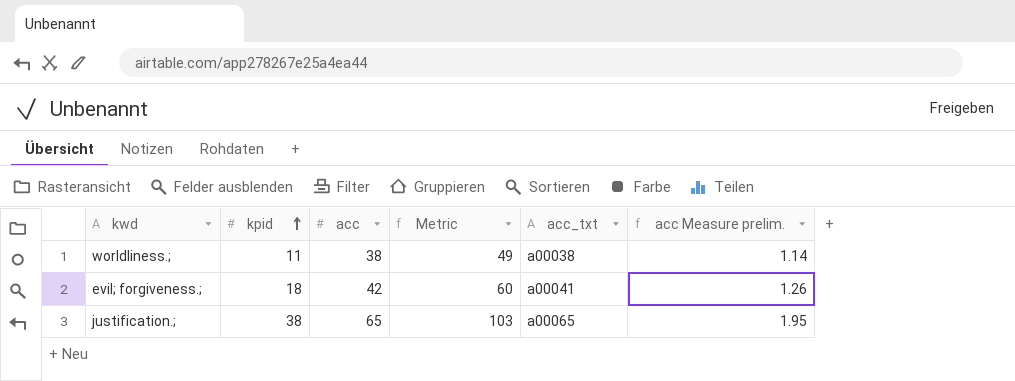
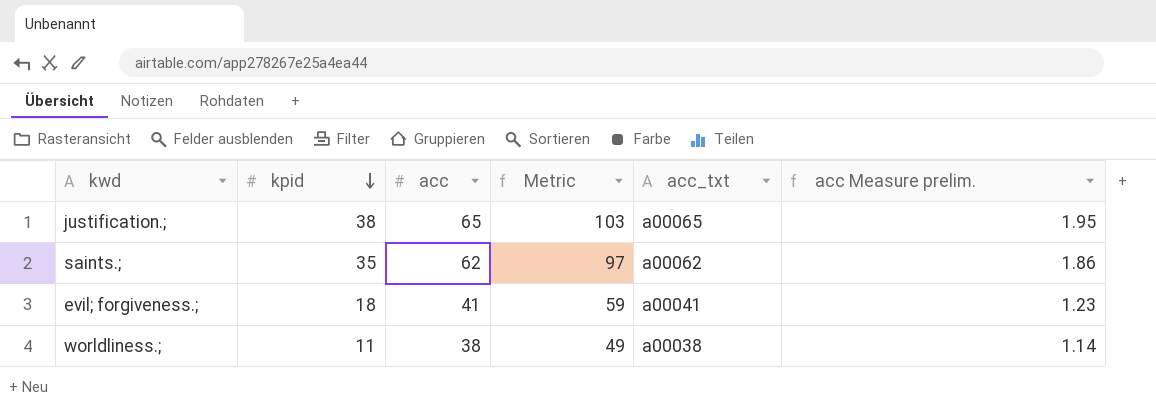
row order: kpid ascending -> kpid descending
row saints.;: none -> 35 | 62 | 97 | a00062 | 1.86
evil; forgiveness.; | acc: 42 -> 41
evil; forgiveness.; | Metric: 60 -> 59
evil; forgiveness.; | acc Measure prelim.: 1.26 -> 1.23

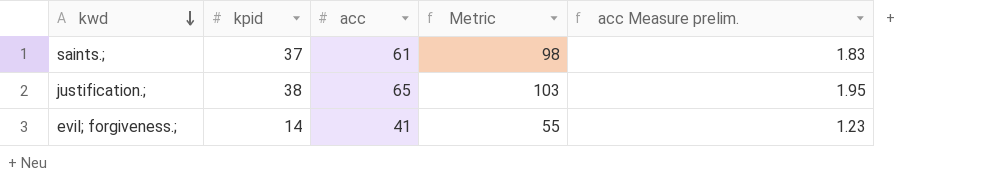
row order: kpid descending -> kwd descending
column acc_txt | position: 5 -> none
row worldliness.;: 11 | 38 | 49 | a00038 | 1.14 -> none
saints.; | kpid: 35 -> 37
saints.; | acc: 62 -> 61
saints.; | Metric: 97 -> 98
saints.; | acc Measure prelim.: 1.86 -> 1.83
evil; forgiveness.; | kpid: 18 -> 14
evil; forgiveness.; | Metric: 59 -> 55

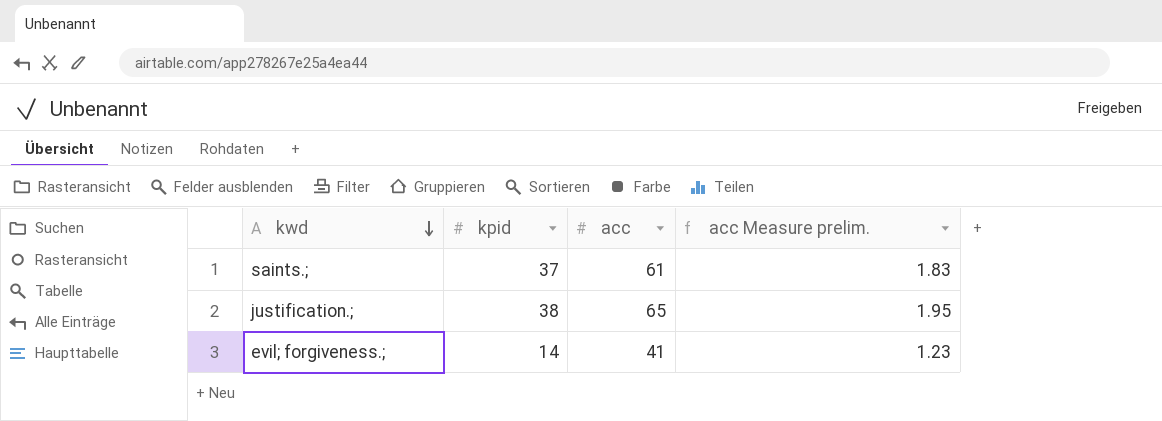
column Metric | formula: [kpid] + [acc] -> none

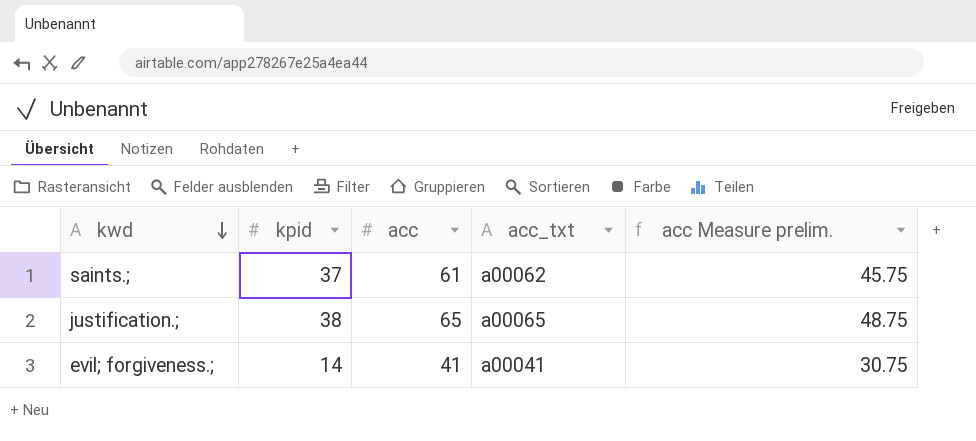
column acc_txt | position: none -> 4
column acc Measure prelim. | formula: [acc] * 0.03 -> [acc] * 0.75

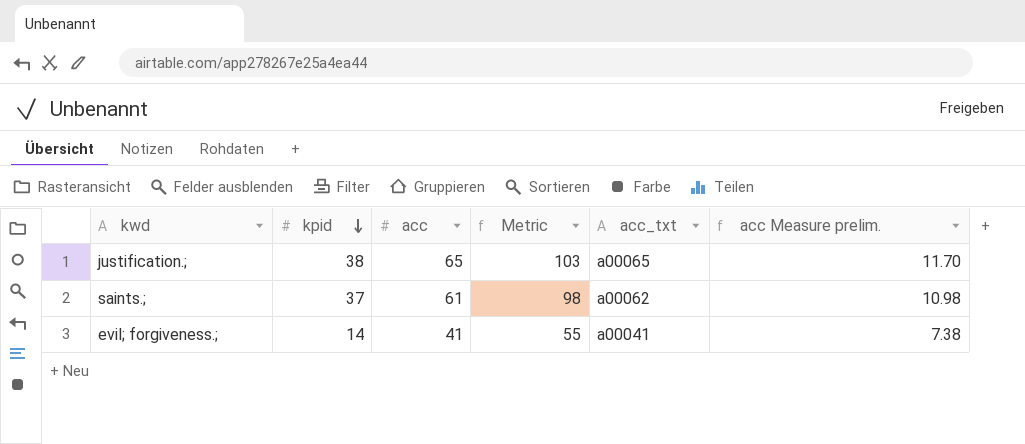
row order: kwd descending -> kpid descending
column Metric | formula: none -> [kpid] + [acc]
column acc Measure prelim. | formula: [acc] * 0.75 -> [acc] * 0.18

